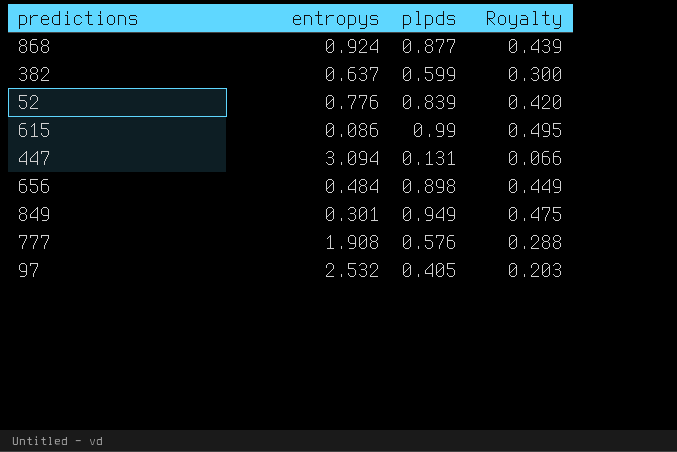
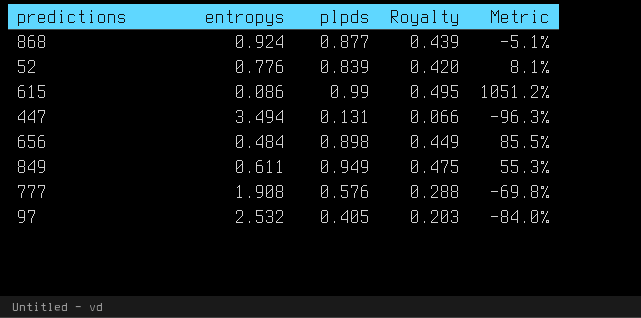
column Metric | formula: none -> ([plpds] - [entropys]) / [entropys]
row 382: 0.637 | 0.599 | 0.300 -> none
447 | entropys: 3.094 -> 3.494
849 | entropys: 0.301 -> 0.611

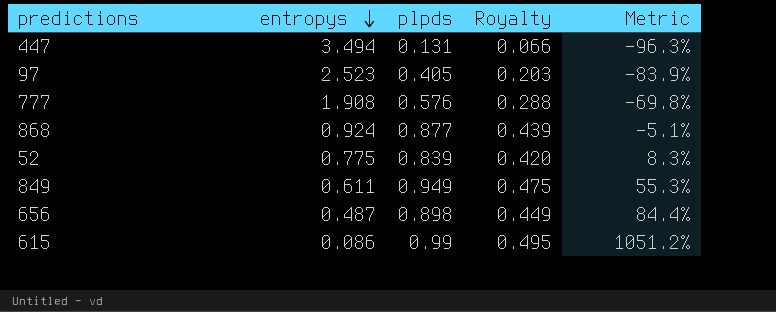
row order: none -> entropys descending
97 | entropys: 2.532 -> 2.523
97 | Metric: -84.0% -> -83.9%
52 | entropys: 0.776 -> 0.775
52 | Metric: 8.1% -> 8.3%
656 | entropys: 0.484 -> 0.487
656 | Metric: 85.5% -> 84.4%

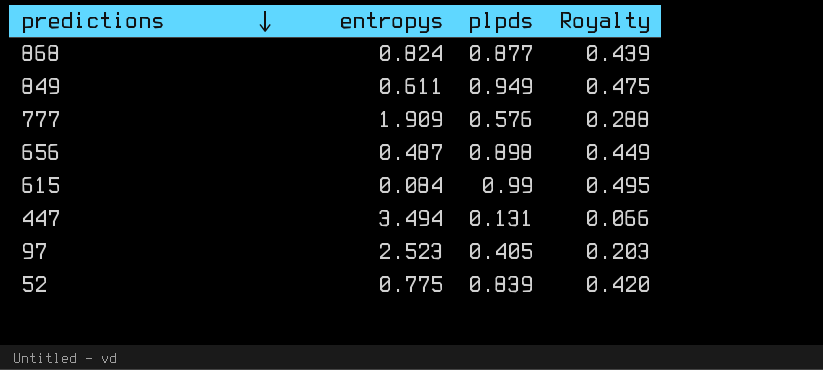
row order: entropys descending -> predictions descending
column Metric | formula: ([plpds] - [entropys]) / [entropys] -> none
868 | entropys: 0.924 -> 0.824
777 | entropys: 1.908 -> 1.909
615 | entropys: 0.086 -> 0.084

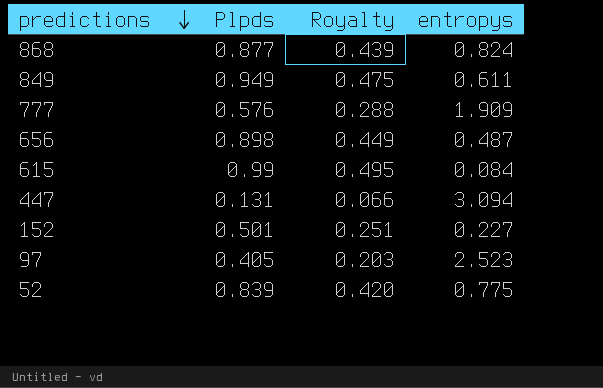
column name: plpds -> Plpds
column entropys | position: 2 -> 4
447 | entropys: 3.494 -> 3.094
row 152: none -> 0.501 | 0.251 | 0.227

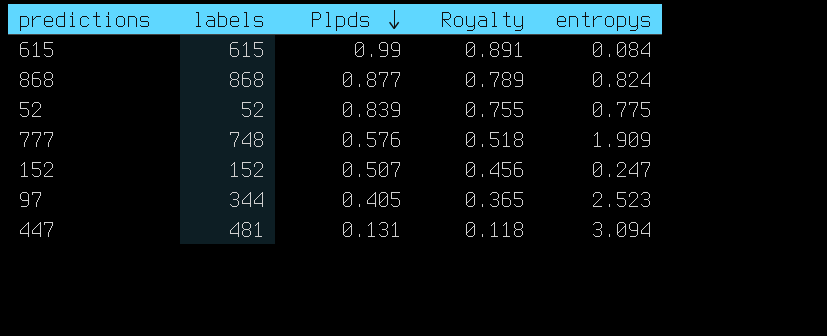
row order: predictions descending -> Plpds descending
column labels | position: none -> 2
column Royalty | formula: [Plpds] * 0.5 -> [Plpds] * 0.9
row 849: 0.949 | 0.475 | 0.611 -> none
row 656: 0.898 | 0.449 | 0.487 -> none
152 | Plpds: 0.501 -> 0.507
152 | entropys: 0.227 -> 0.247

